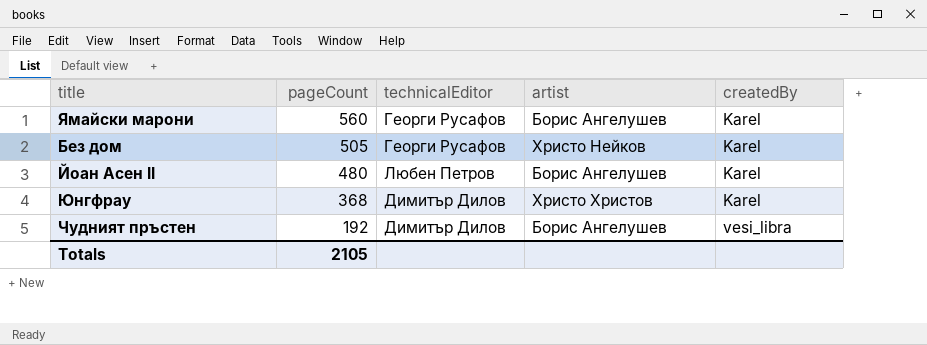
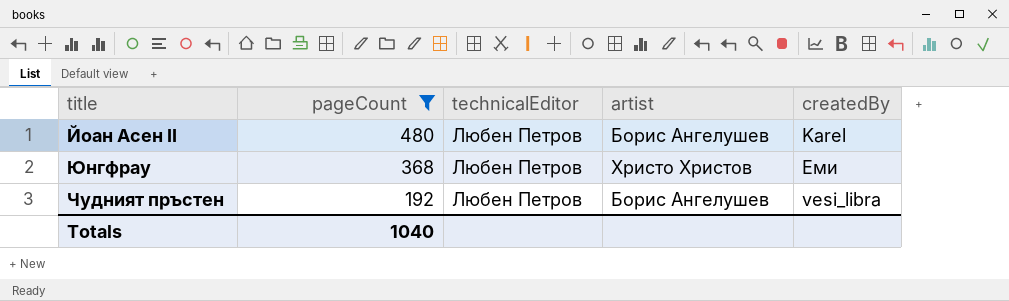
filter: none -> pageCount <= 480
Юнгфрау | technicalEditor: Димитър Дилов -> Любен Петров
Юнгфрау | createdBy: Karel -> Еми
Чудният пръстен | technicalEditor: Димитър Дилов -> Любен Петров
Totals | pageCount: 2105 -> 1040

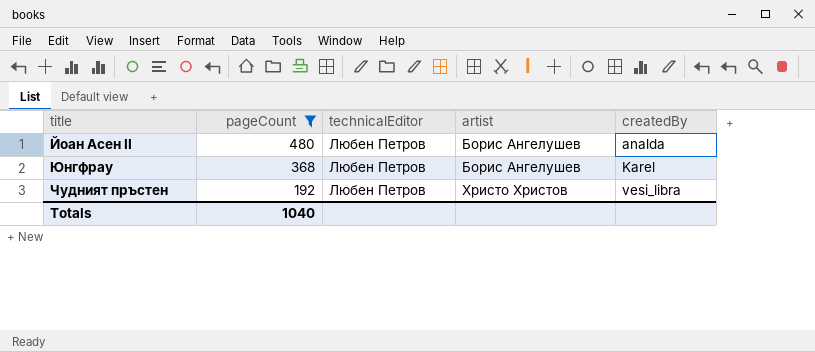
Йоан Асен II | createdBy: Karel -> analda
Юнгфрау | artist: Христо Христов -> Борис Ангелушев
Юнгфрау | createdBy: Еми -> Karel
Чудният пръстен | artist: Борис Ангелушев -> Христо Христов

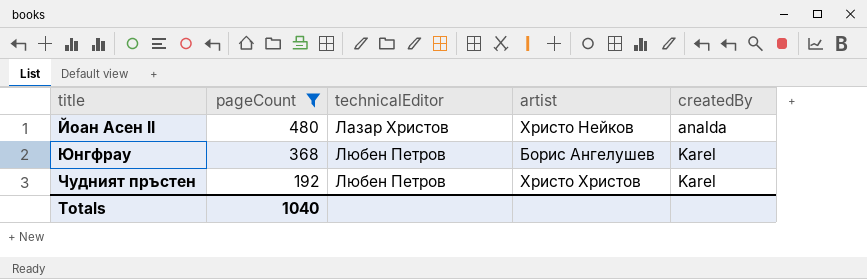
Йоан Асен II | technicalEditor: Любен Петров -> Лазар Христов
Йоан Асен II | artist: Борис Ангелушев -> Христо Нейков
Чудният пръстен | createdBy: vesi_libra -> Karel

